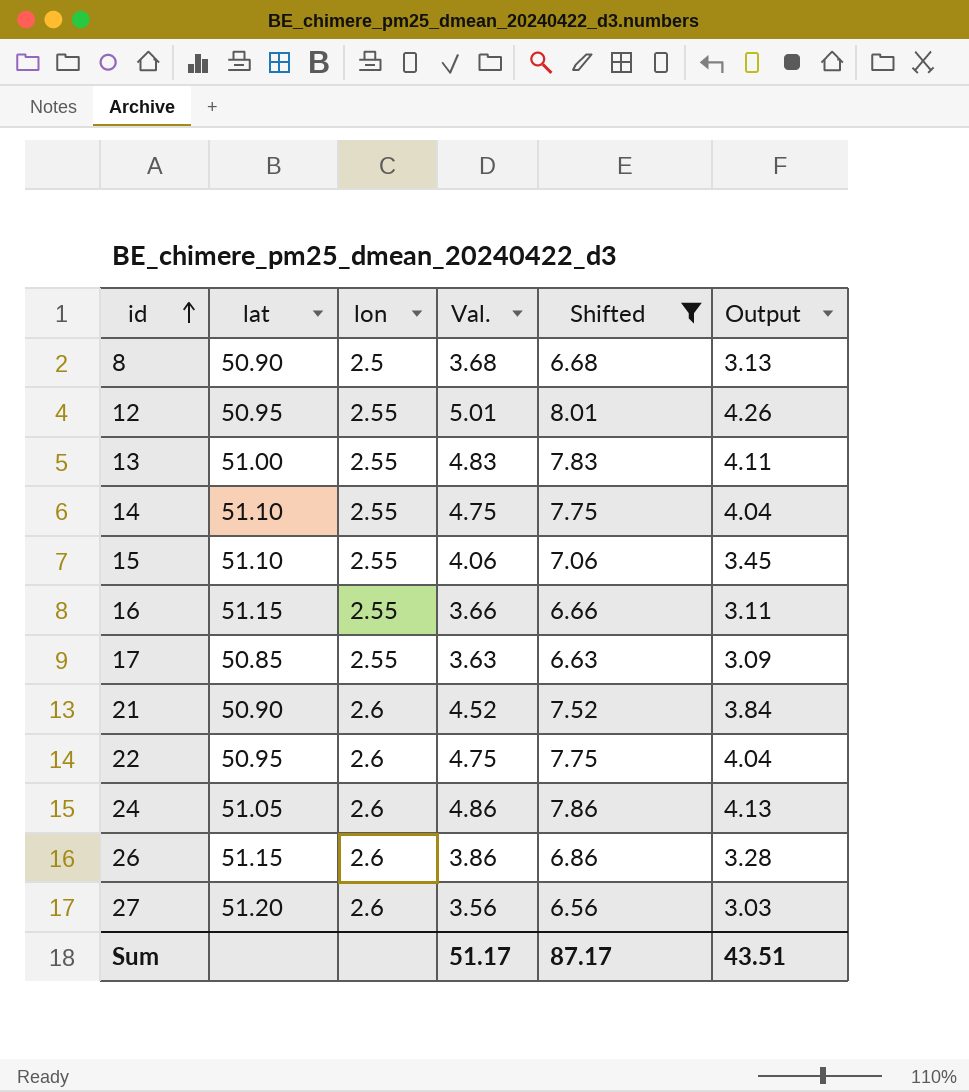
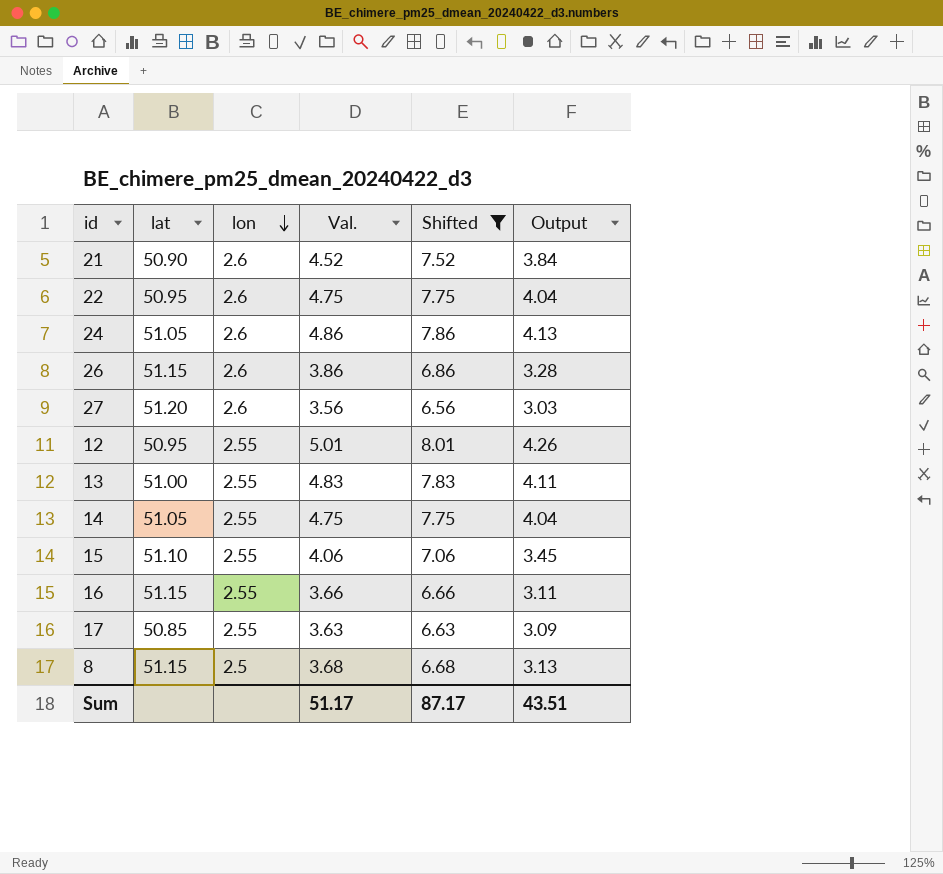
row order: id ascending -> lon descending
14 | lat: 51.10 -> 51.05
8 | lat: 50.90 -> 51.15

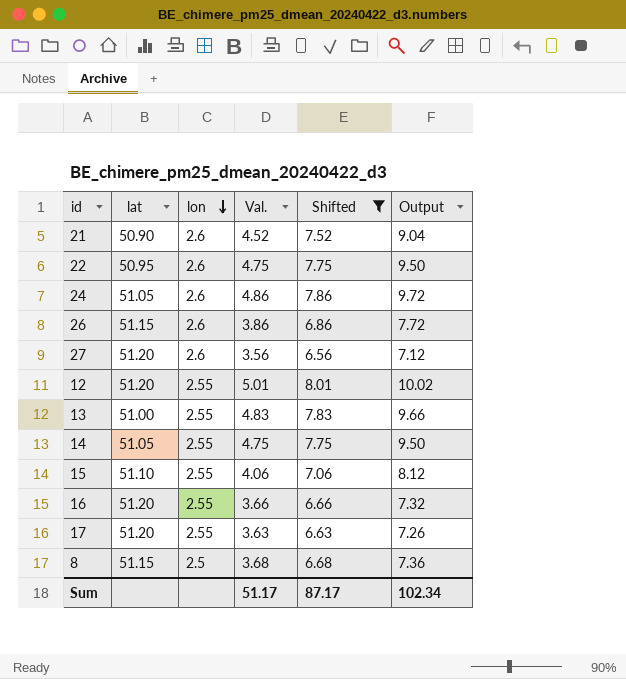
column Output | formula: [Val.] * 0.85 -> [Val.] * 2
12 | lat: 50.95 -> 51.20
16 | lat: 51.15 -> 51.20
17 | lat: 50.85 -> 51.20
Sum | Output: 43.51 -> 102.34

